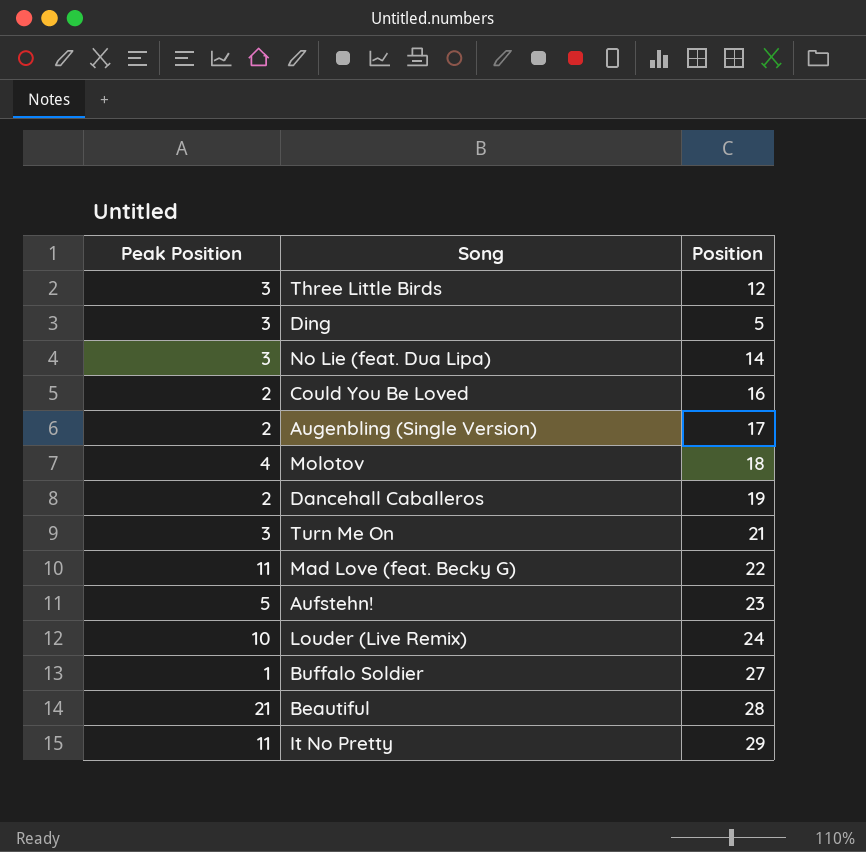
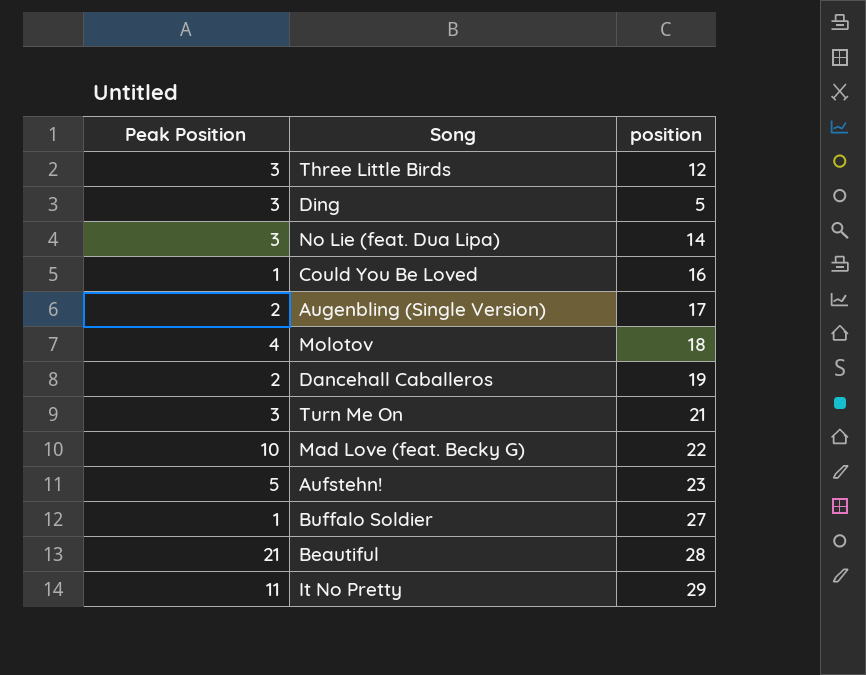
column name: Position -> position
row Louder (Live Remix): 10 | 24 -> none
Could You Be Loved | Peak Position: 2 -> 1
Mad Love (feat. Becky G) | Peak Position: 11 -> 10

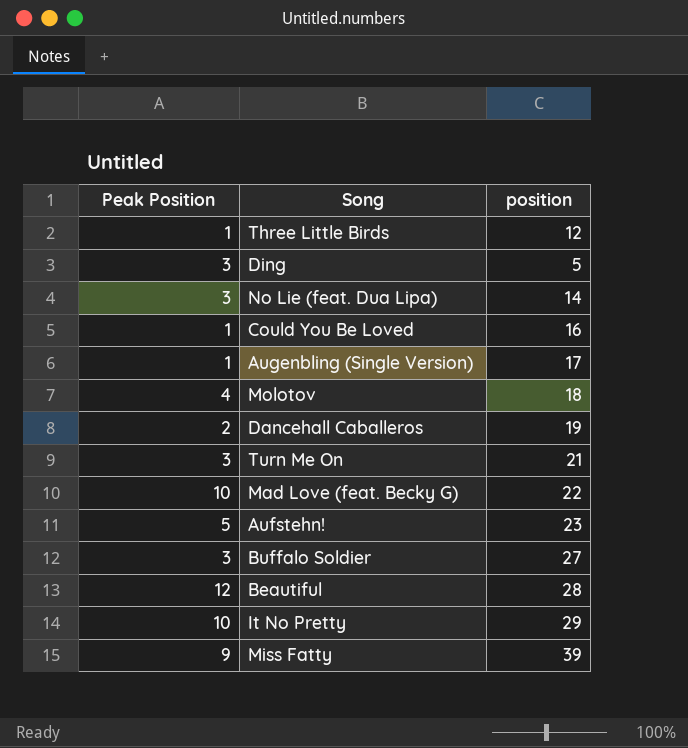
Three Little Birds | Peak Position: 3 -> 1
Augenbling (Single Version) | Peak Position: 2 -> 1
Buffalo Soldier | Peak Position: 1 -> 3
Beautiful | Peak Position: 21 -> 12
It No Pretty | Peak Position: 11 -> 10
row Miss Fatty: none -> 9 | 39

